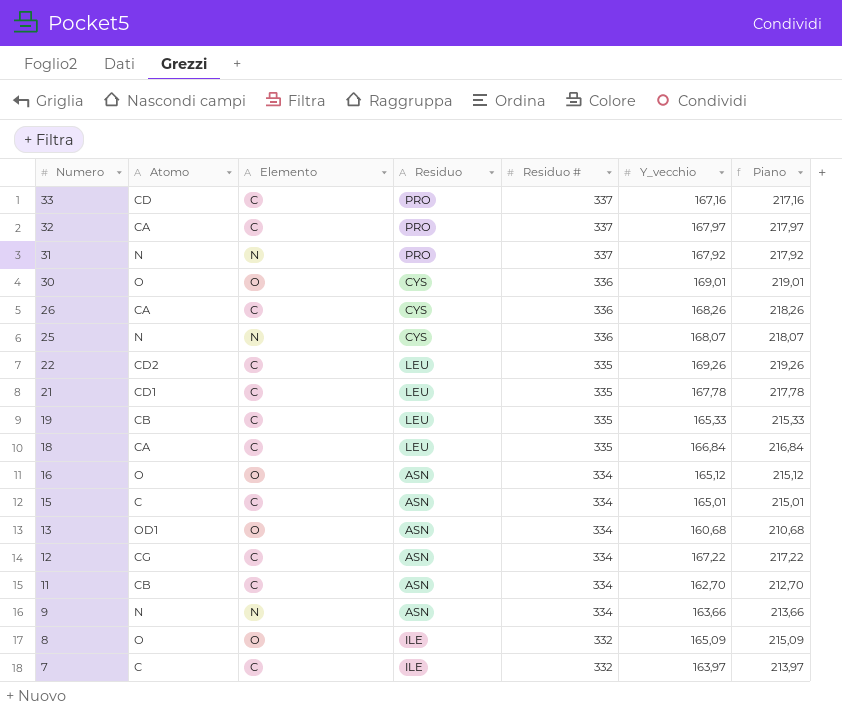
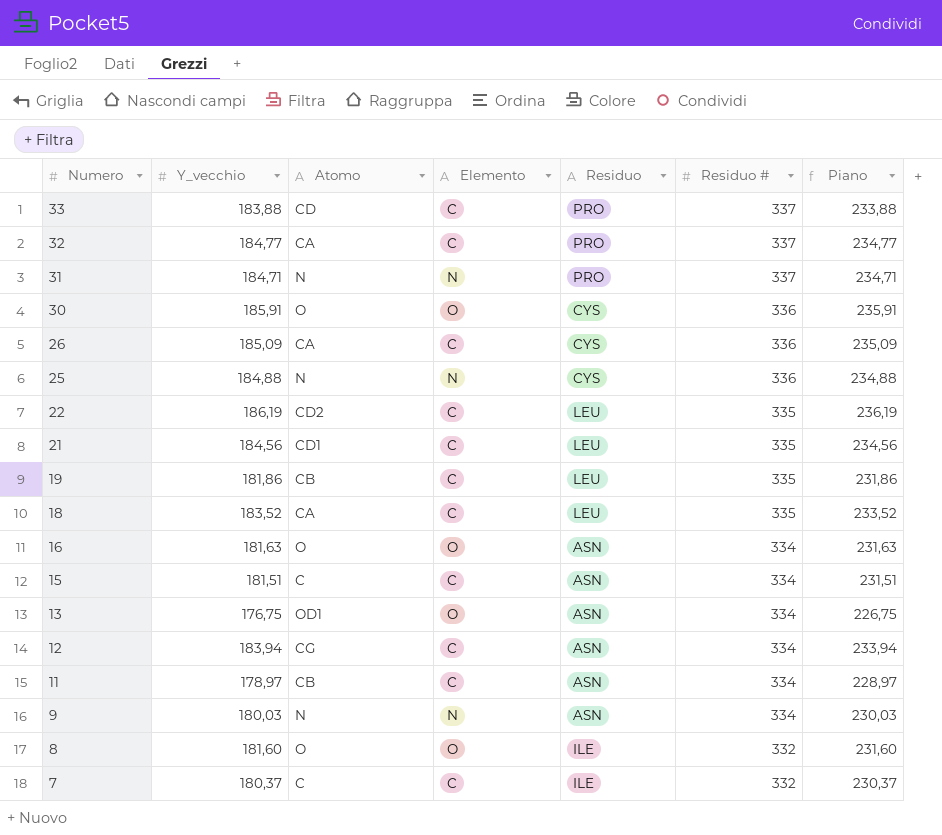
column Y_vecchio | position: 6 -> 2
33 | Y_vecchio: 167,16 -> 183,88
33 | Piano: 217,16 -> 233,88
32 | Y_vecchio: 167,97 -> 184,77
32 | Piano: 217,97 -> 234,77
31 | Y_vecchio: 167,92 -> 184,71
31 | Piano: 217,92 -> 234,71
30 | Y_vecchio: 169,01 -> 185,91
30 | Piano: 219,01 -> 235,91
26 | Y_vecchio: 168,26 -> 185,09
26 | Piano: 218,26 -> 235,09
25 | Y_vecchio: 168,07 -> 184,88
25 | Piano: 218,07 -> 234,88
22 | Y_vecchio: 169,26 -> 186,19
22 | Piano: 219,26 -> 236,19
21 | Y_vecchio: 167,78 -> 184,56
21 | Piano: 217,78 -> 234,56
19 | Y_vecchio: 165,33 -> 181,86
19 | Piano: 215,33 -> 231,86
18 | Y_vecchio: 166,84 -> 183,52
18 | Piano: 216,84 -> 233,52
16 | Y_vecchio: 165,12 -> 181,63
16 | Piano: 215,12 -> 231,63
15 | Y_vecchio: 165,01 -> 181,51
15 | Piano: 215,01 -> 231,51
13 | Y_vecchio: 160,68 -> 176,75
13 | Piano: 210,68 -> 226,75
12 | Y_vecchio: 167,22 -> 183,94
12 | Piano: 217,22 -> 233,94
11 | Y_vecchio: 162,70 -> 178,97
11 | Piano: 212,70 -> 228,97
9 | Y_vecchio: 163,66 -> 180,03
9 | Piano: 213,66 -> 230,03
8 | Y_vecchio: 165,09 -> 181,60
8 | Piano: 215,09 -> 231,60
7 | Y_vecchio: 163,97 -> 180,37
7 | Piano: 213,97 -> 230,37

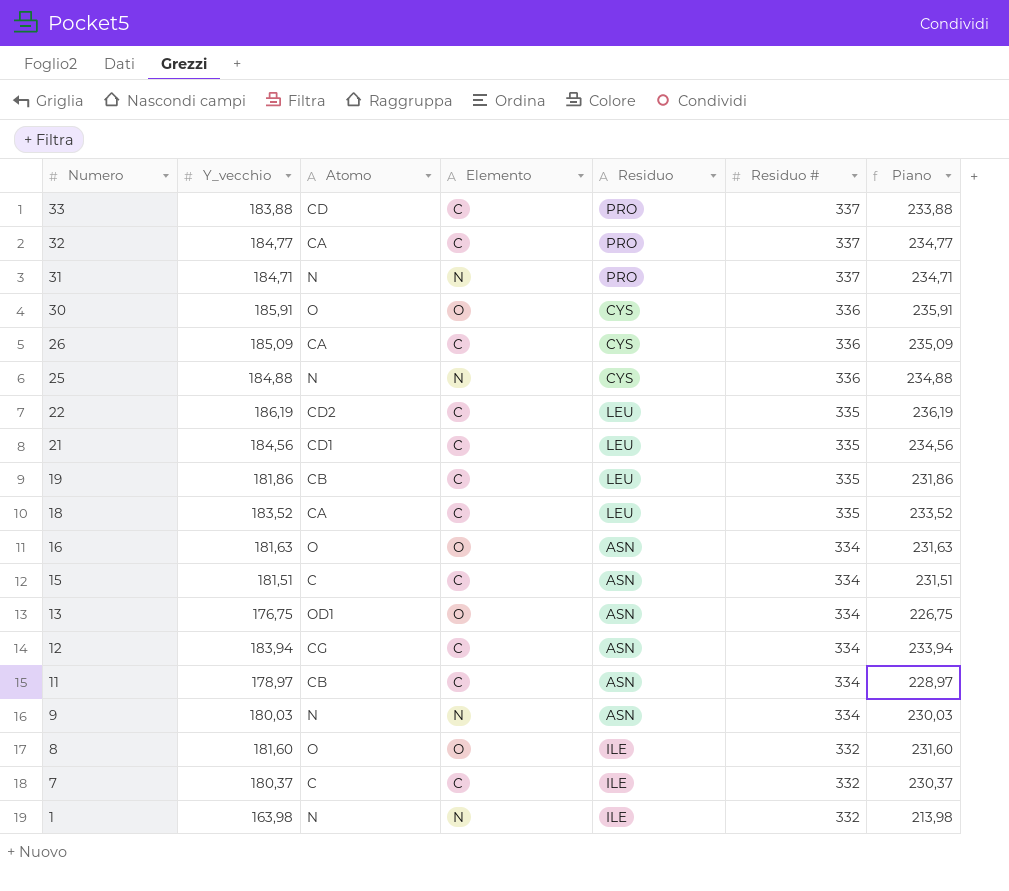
row 1: none -> 163,98 | N | N | ILE | 332 | 213,98

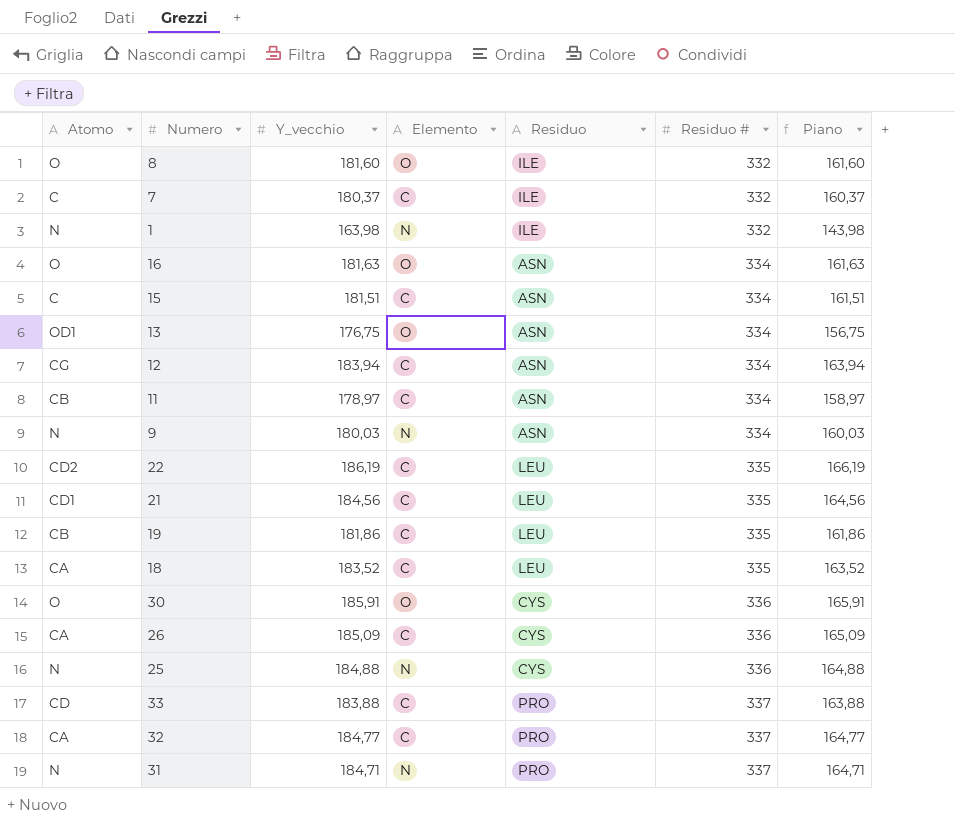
row order: Numero descending -> Residuo # ascending
column Atomo | position: 3 -> 1
column Piano | formula: [Y_vecchio] + 50 -> [Y_vecchio] - 20

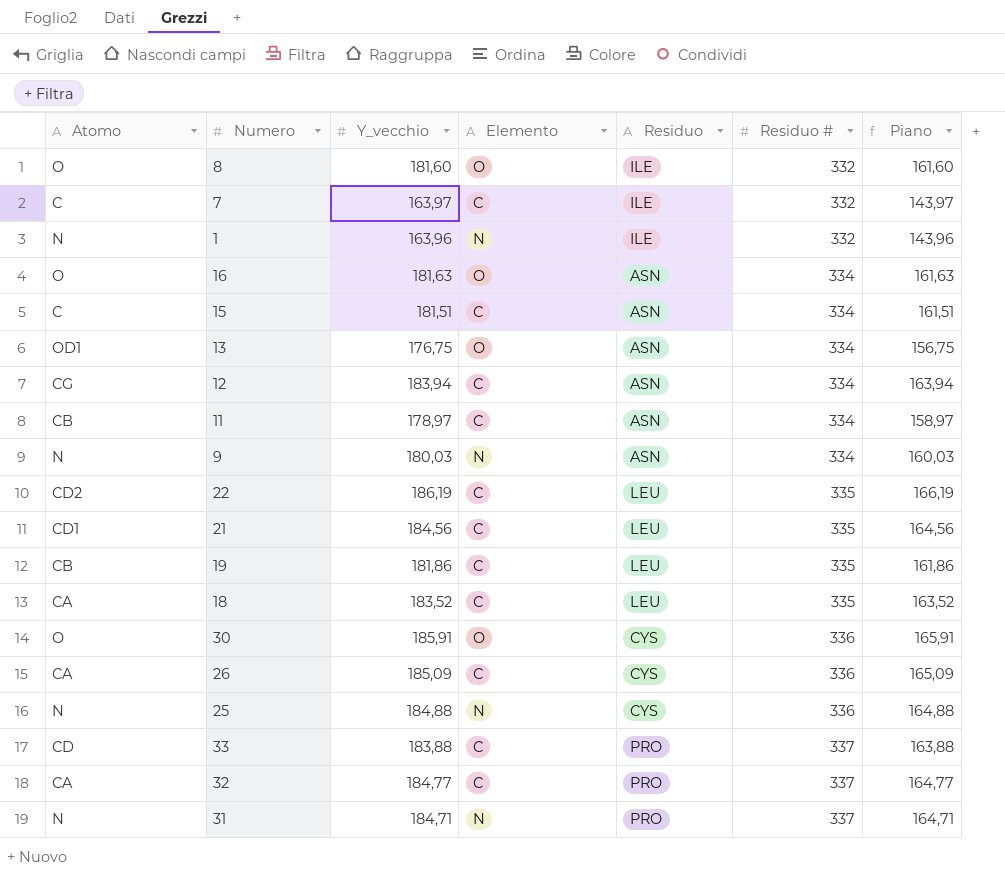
7 | Y_vecchio: 180,37 -> 163,97
7 | Piano: 160,37 -> 143,97
1 | Y_vecchio: 163,98 -> 163,96
1 | Piano: 143,98 -> 143,96

